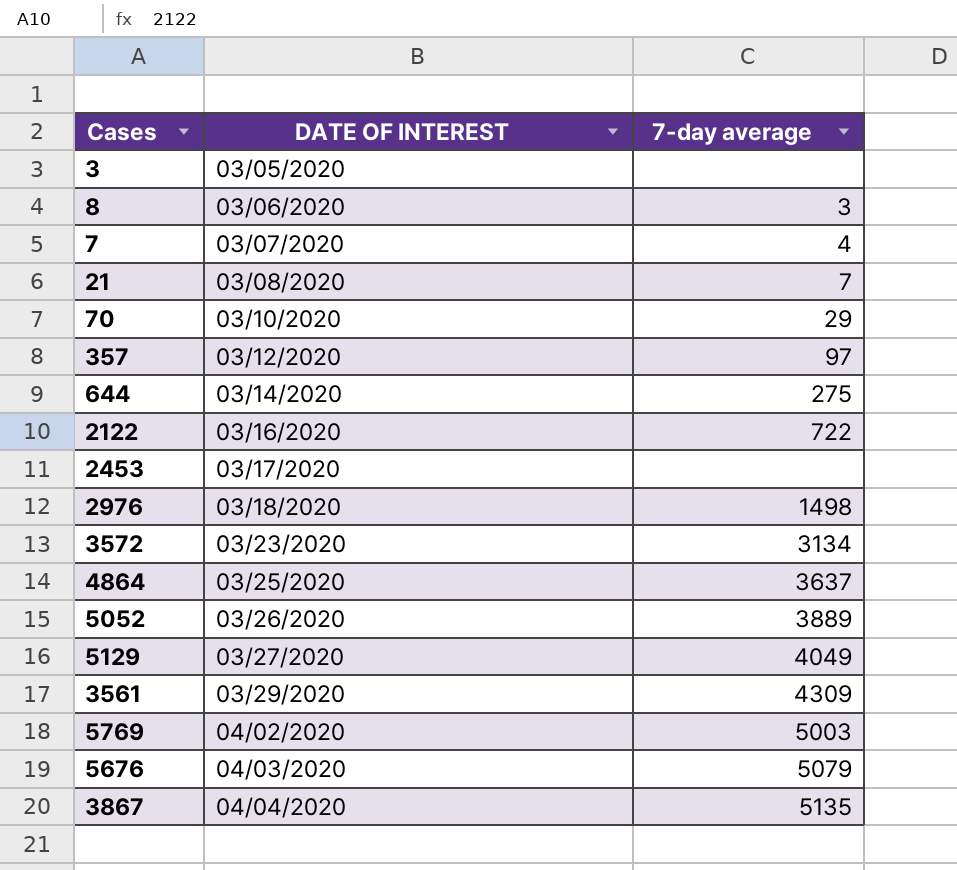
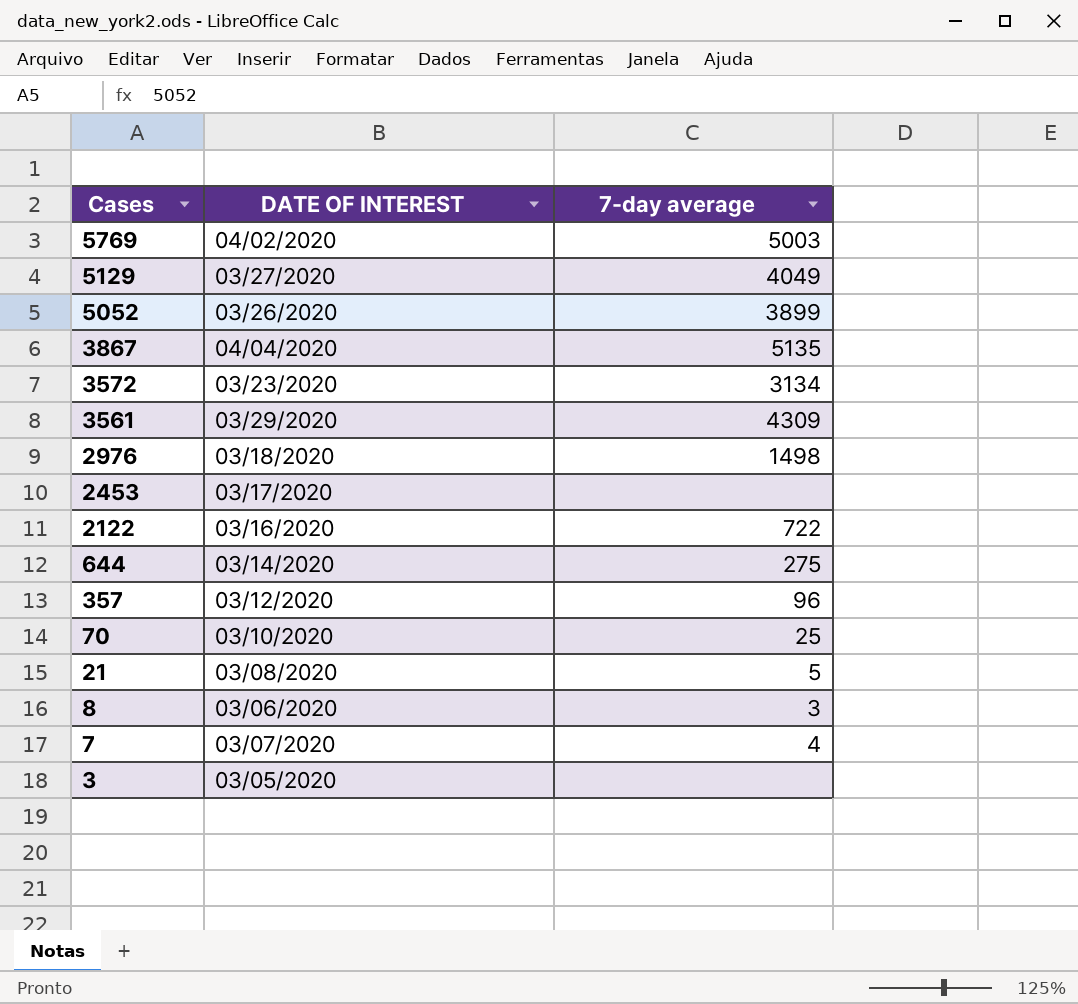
row order: DATE OF INTEREST ascending -> Cases descending
row 4864: 03/25/2020 | 3637 -> none
row 5676: 04/03/2020 | 5079 -> none
5052 | 7-day average: 3889 -> 3899
357 | 7-day average: 97 -> 96
70 | 7-day average: 29 -> 25
21 | 7-day average: 7 -> 5

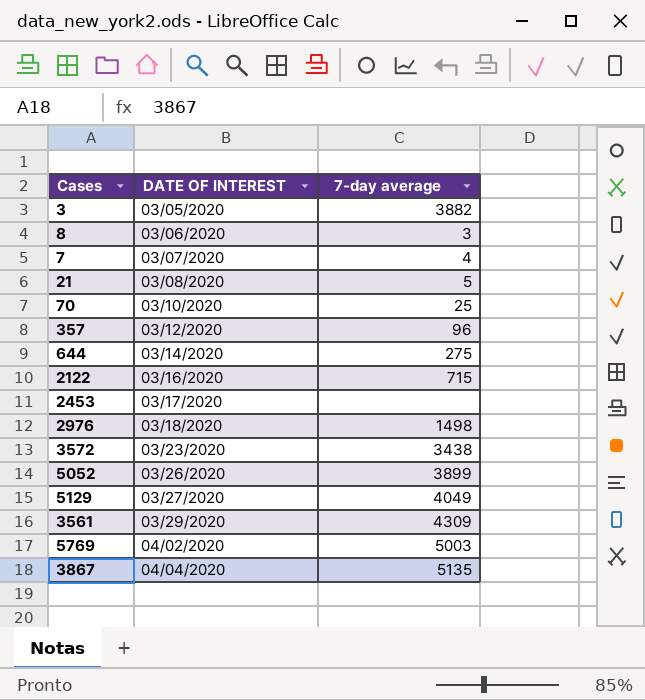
row order: Cases descending -> DATE OF INTEREST ascending
3 | 7-day average: none -> 3882
2122 | 7-day average: 722 -> 715
3572 | 7-day average: 3134 -> 3438

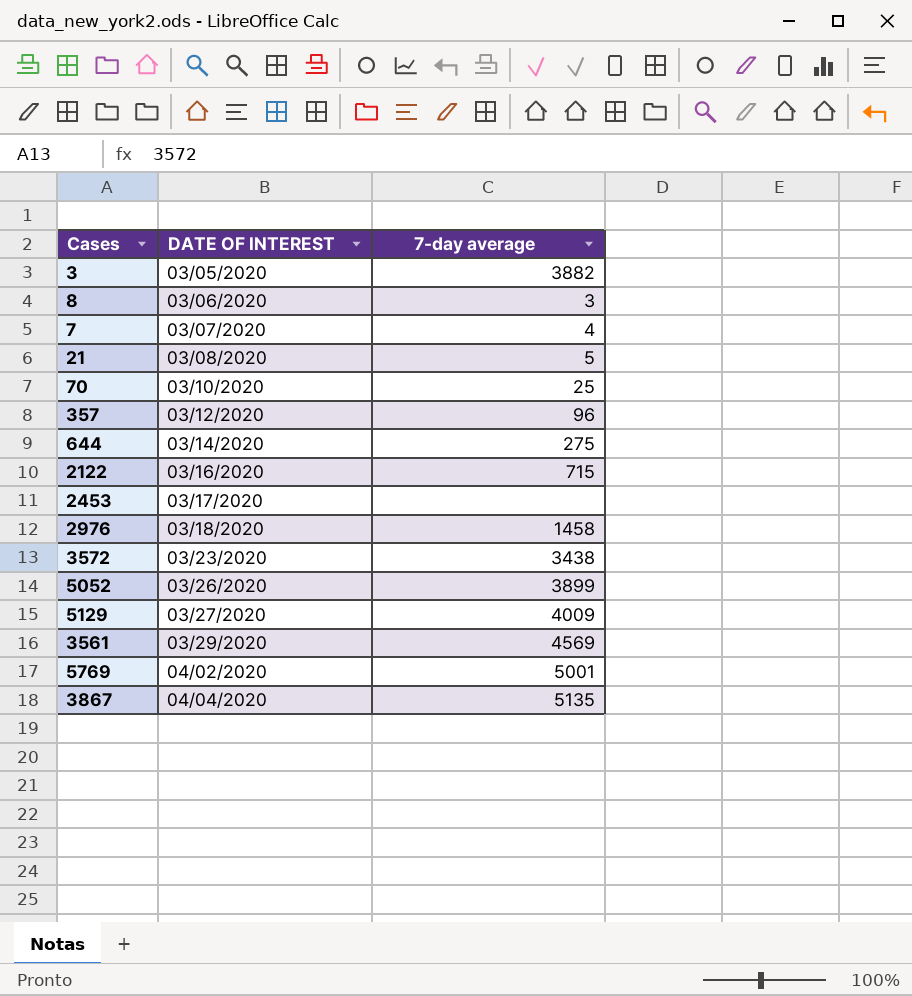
2976 | 7-day average: 1498 -> 1458
5129 | 7-day average: 4049 -> 4009
3561 | 7-day average: 4309 -> 4569
5769 | 7-day average: 5003 -> 5001

